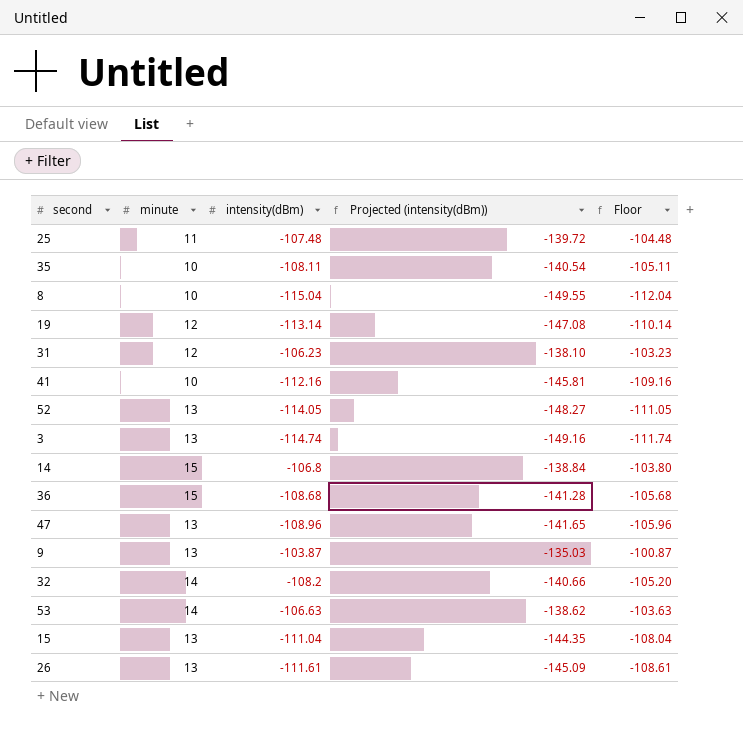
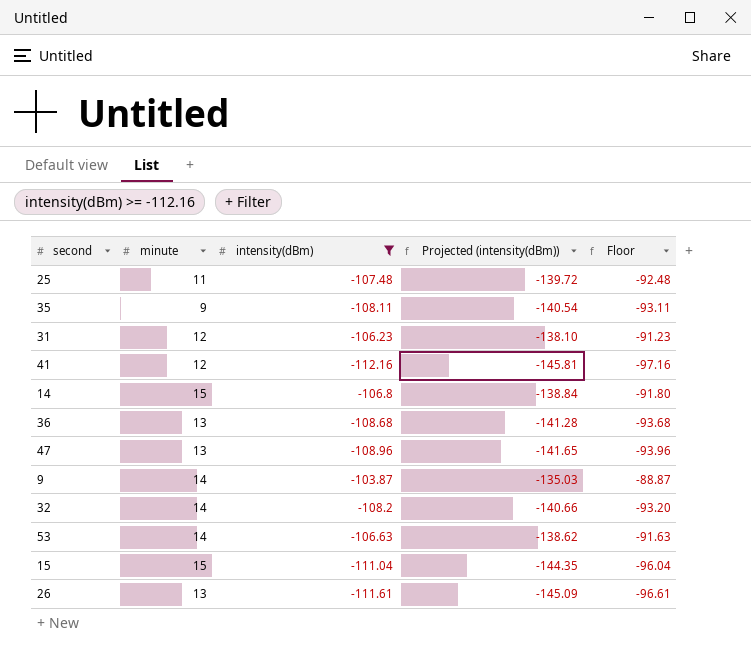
filter: none -> intensity(dBm) >= -112.16
column Floor | formula: [intensity(dBm)] + 3 -> [intensity(dBm)] + 15
35 | minute: 10 -> 9
41 | minute: 10 -> 12
36 | minute: 15 -> 13
9 | minute: 13 -> 14
15 | minute: 13 -> 15

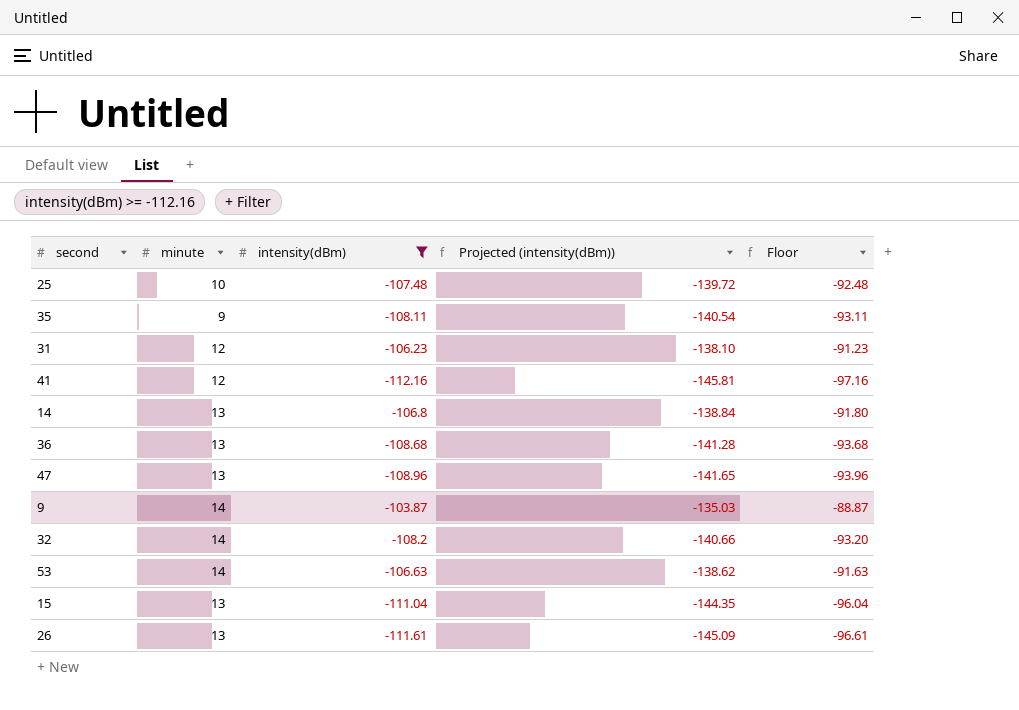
25 | minute: 11 -> 10
14 | minute: 15 -> 13
15 | minute: 15 -> 13

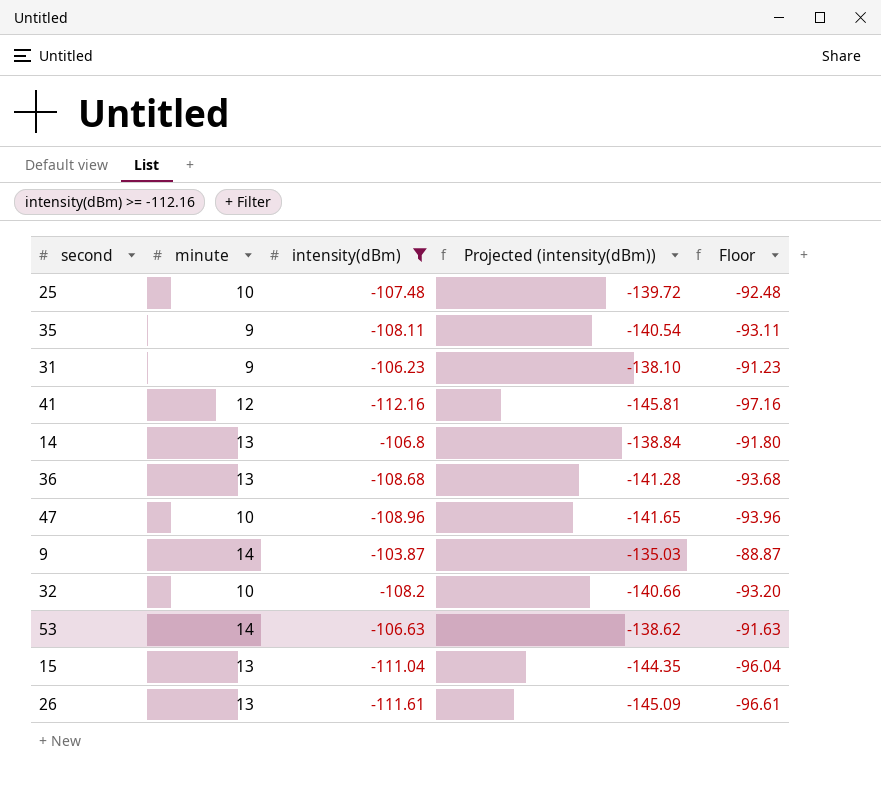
31 | minute: 12 -> 9
47 | minute: 13 -> 10
32 | minute: 14 -> 10

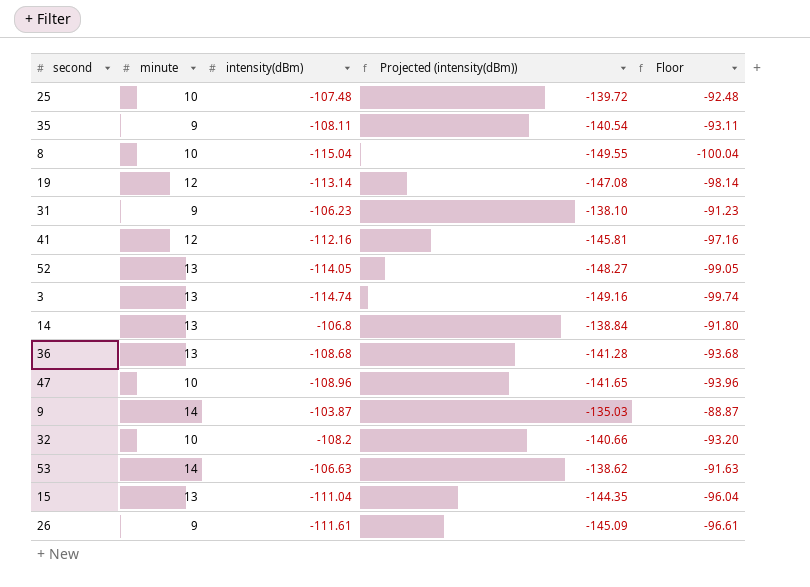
filter: intensity(dBm) >= -112.16 -> none
26 | minute: 13 -> 9

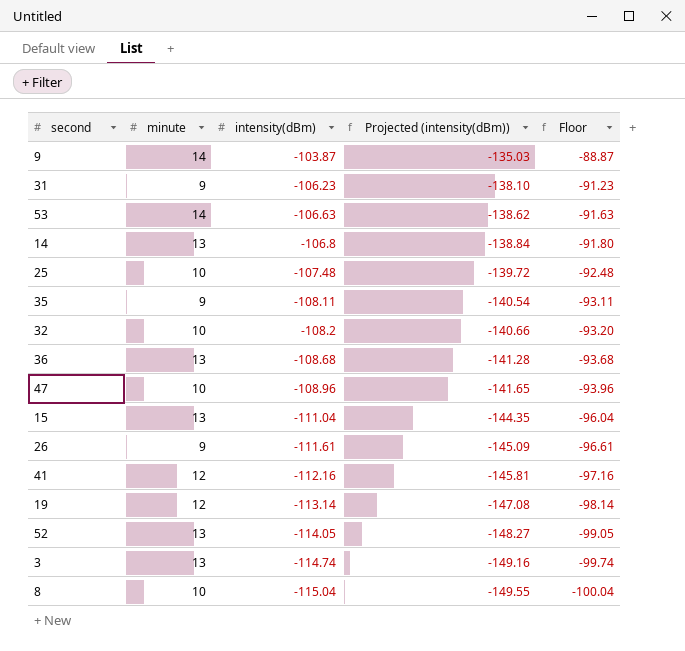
row order: none -> intensity(dBm) descending

